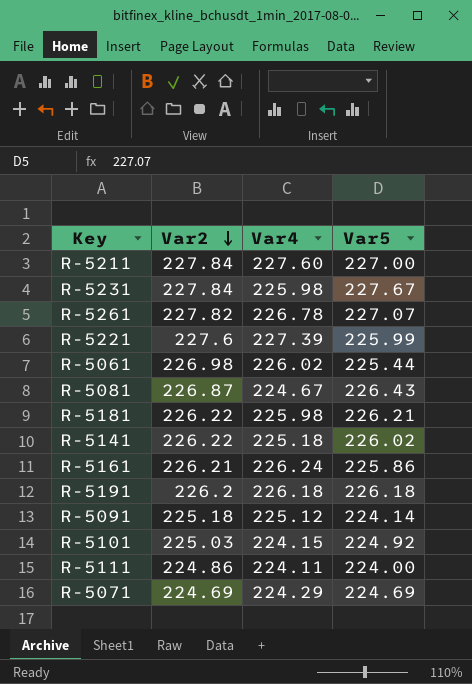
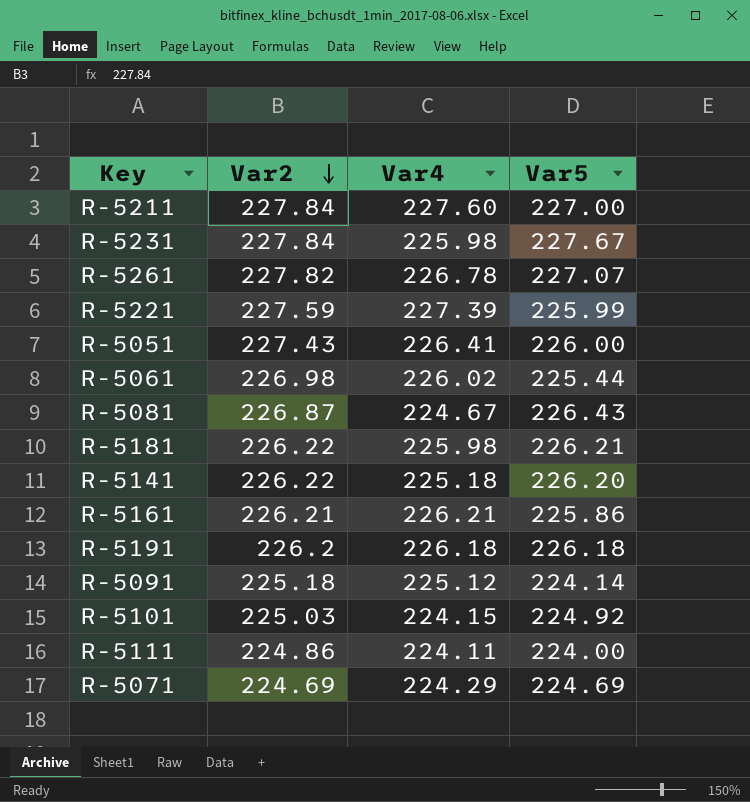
R-5221 | Var2: 227.6 -> 227.59
row R-5051: none -> 227.43 | 226.41 | 226.00
R-5141 | Var5: 226.02 -> 226.20
R-5161 | Var4: 226.24 -> 226.21

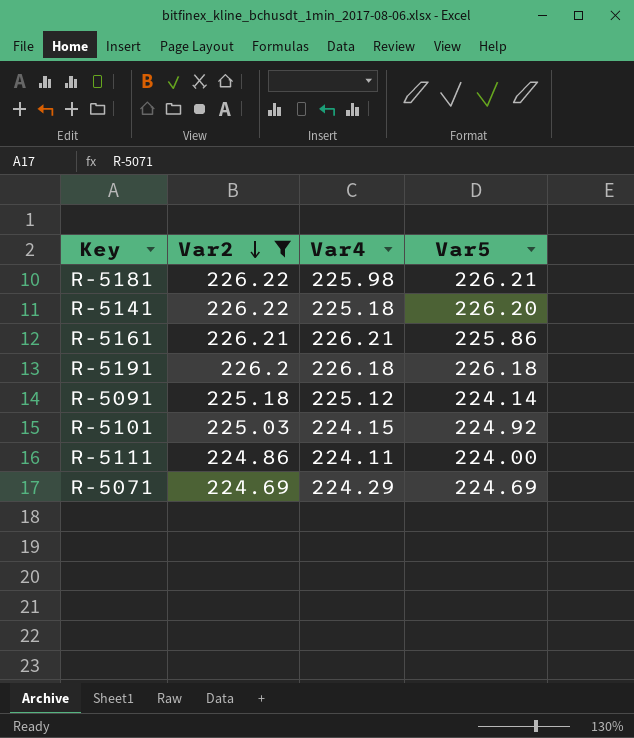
filter: none -> Var2 <= 226.22

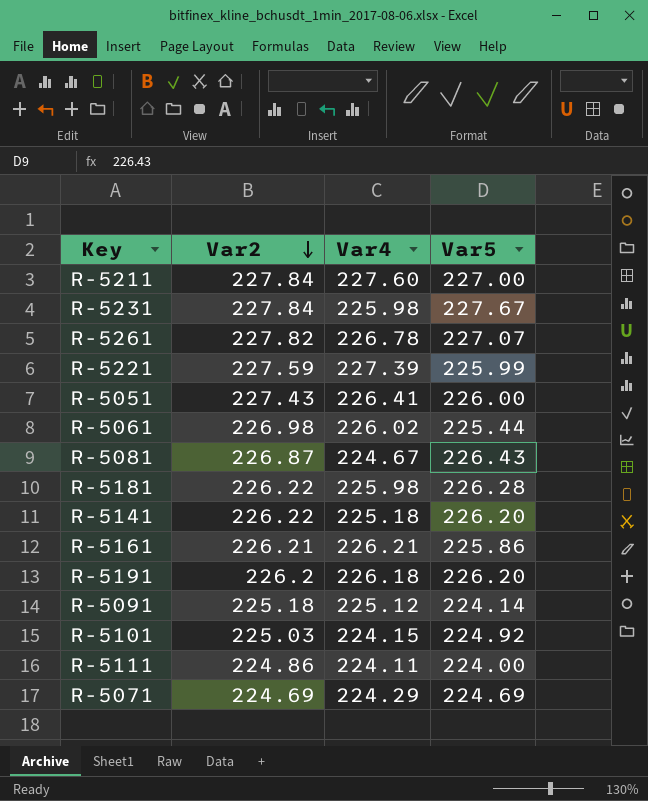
filter: Var2 <= 226.22 -> none
R-5181 | Var5: 226.21 -> 226.28
R-5191 | Var5: 226.18 -> 226.20

